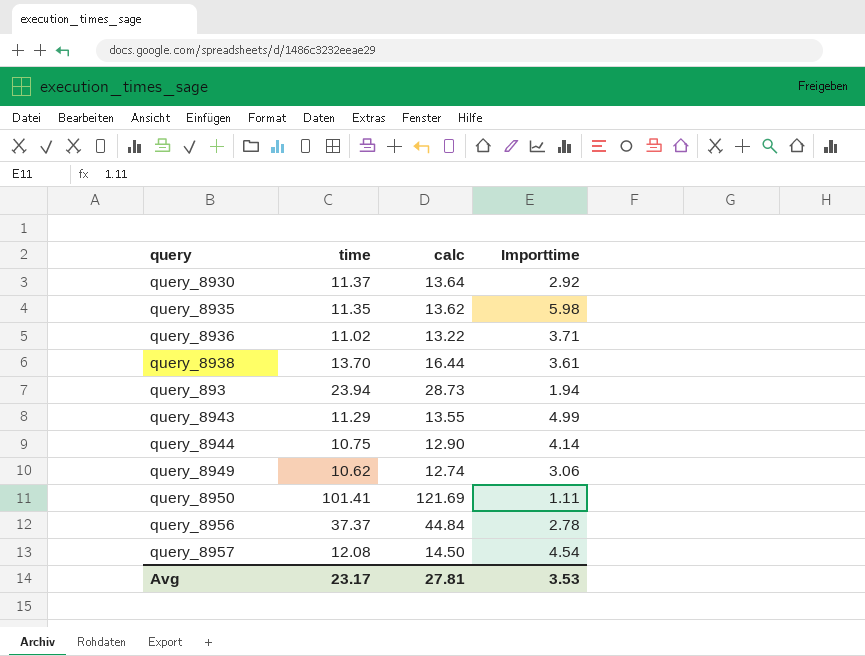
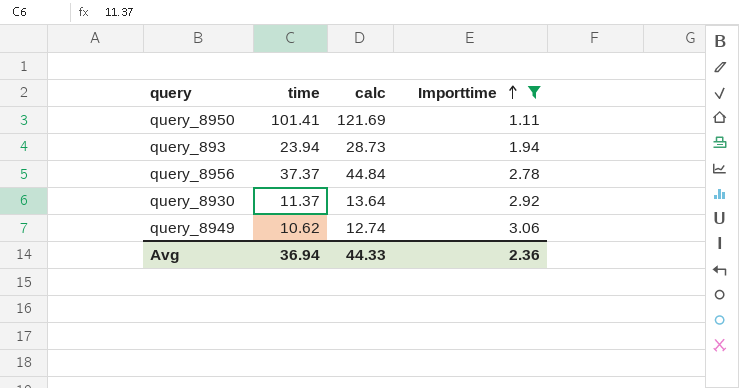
filter: none -> Importtime <= 3.06
row order: none -> Importtime ascending
Avg | time: 23.17 -> 36.94
Avg | calc: 27.81 -> 44.33
Avg | Importtime: 3.53 -> 2.36

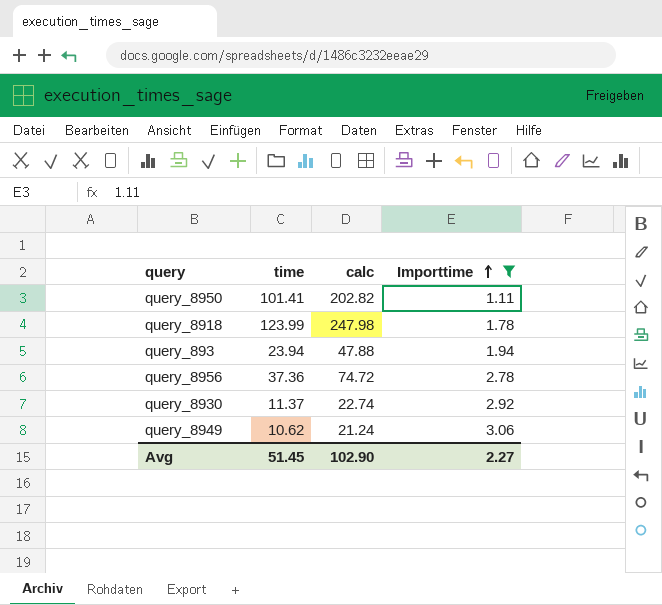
column calc | formula: [time] * 1.2 -> [time] * 2
row query_8918: none -> 123.99 | 247.98 | 1.78
query_8956 | time: 37.37 -> 37.36
Avg | time: 36.94 -> 51.45
Avg | calc: 44.33 -> 102.90
Avg | Importtime: 2.36 -> 2.27

